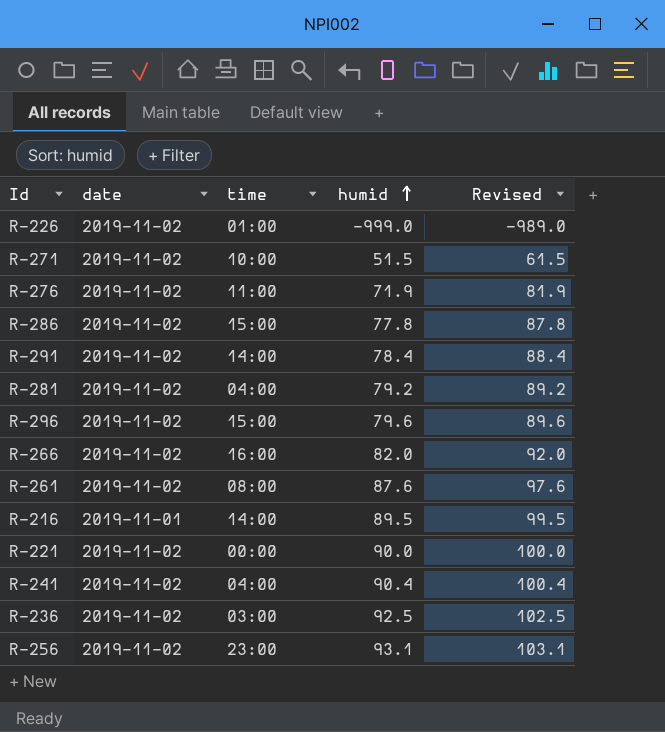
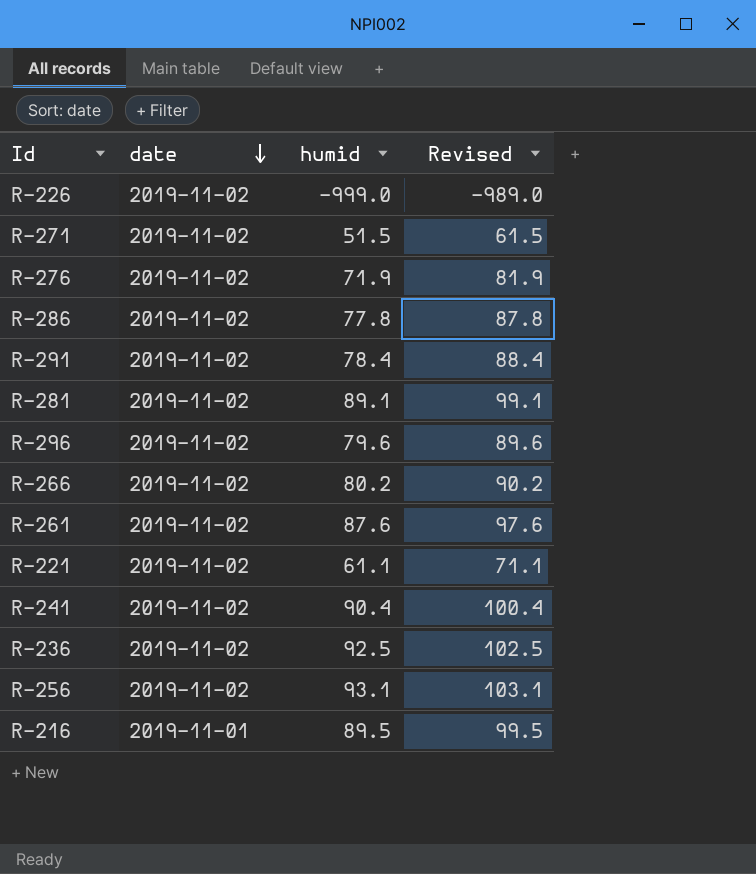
row order: humid ascending -> date descending
column time | position: 3 -> none
R-281 | humid: 79.2 -> 89.1
R-281 | Revised: 89.2 -> 99.1
R-266 | humid: 82.0 -> 80.2
R-266 | Revised: 92.0 -> 90.2
R-221 | humid: 90.0 -> 61.1
R-221 | Revised: 100.0 -> 71.1

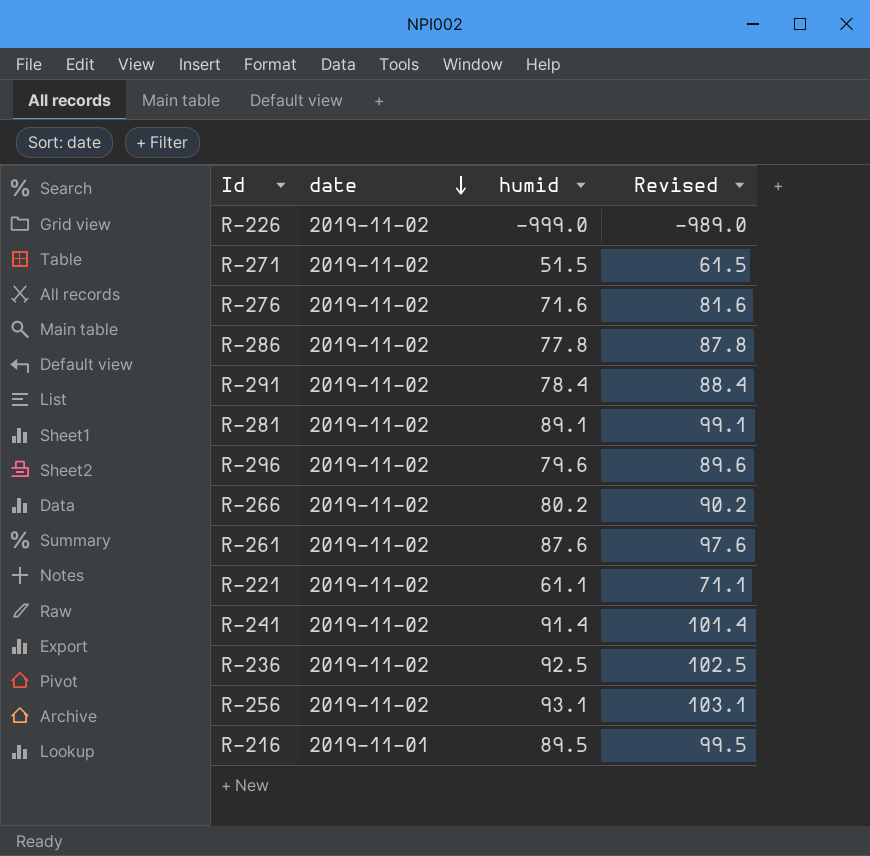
R-276 | humid: 71.9 -> 71.6
R-276 | Revised: 81.9 -> 81.6
R-241 | humid: 90.4 -> 91.4
R-241 | Revised: 100.4 -> 101.4

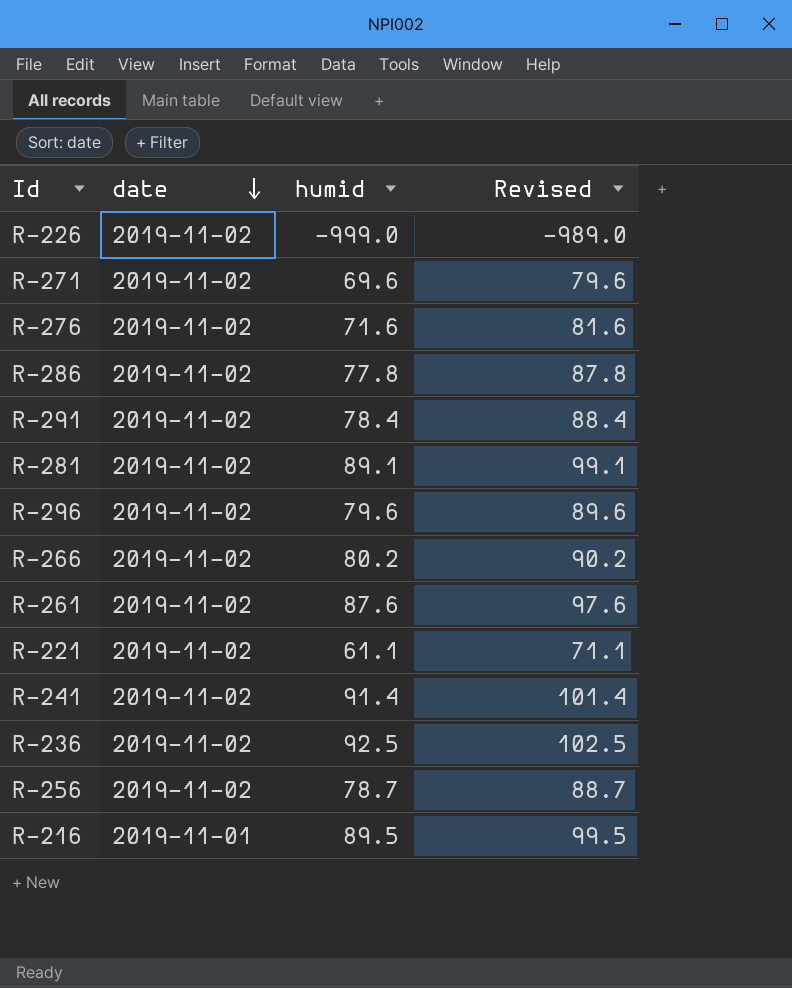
R-271 | humid: 51.5 -> 69.6
R-271 | Revised: 61.5 -> 79.6
R-256 | humid: 93.1 -> 78.7
R-256 | Revised: 103.1 -> 88.7

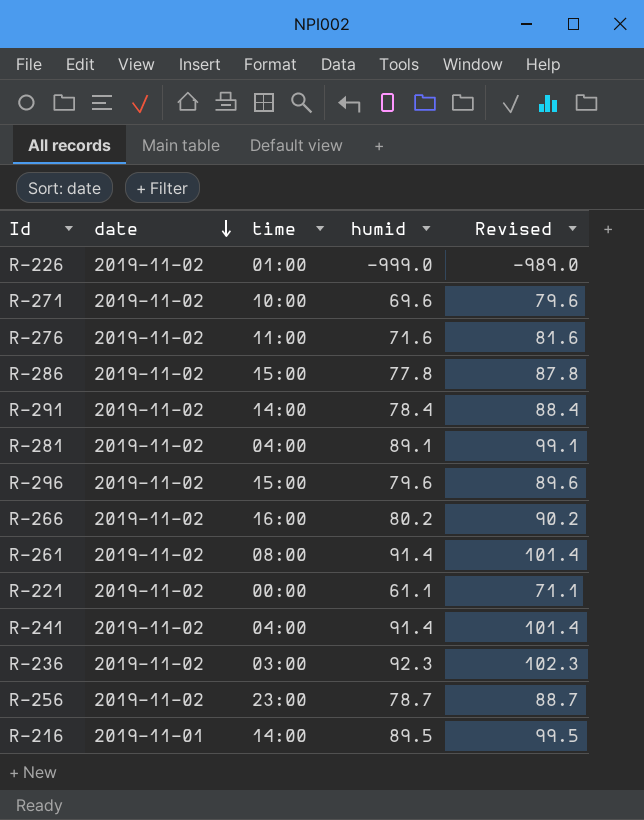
column time | position: none -> 3
R-261 | humid: 87.6 -> 91.4
R-261 | Revised: 97.6 -> 101.4
R-236 | humid: 92.5 -> 92.3
R-236 | Revised: 102.5 -> 102.3

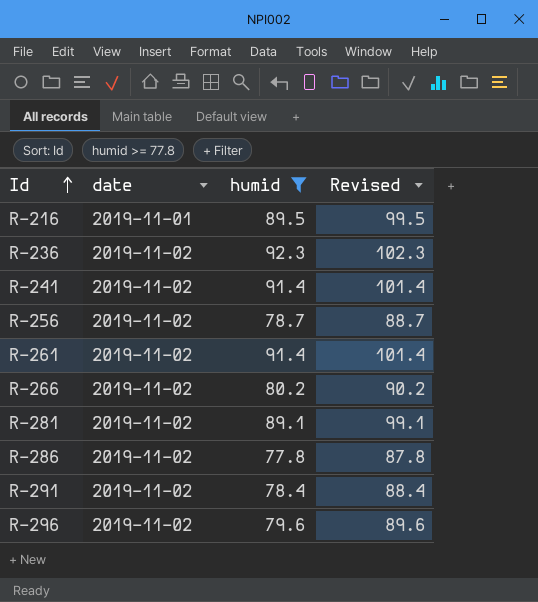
filter: none -> humid >= 77.8
row order: date descending -> Id ascending
column time | position: 3 -> none

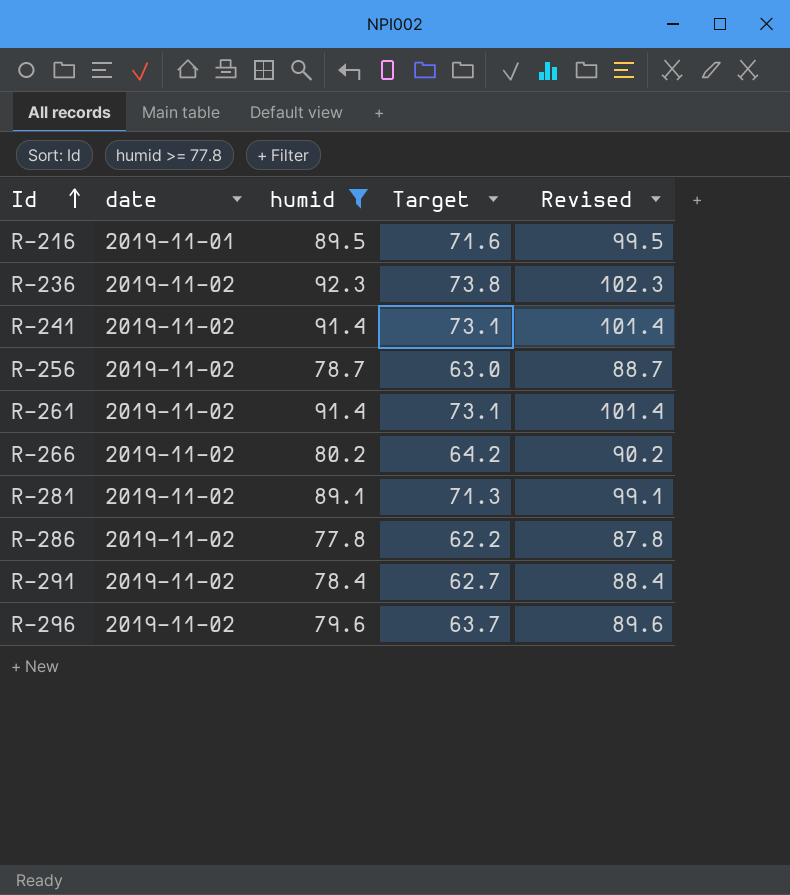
column Target | formula: none -> [humid] * 0.8

